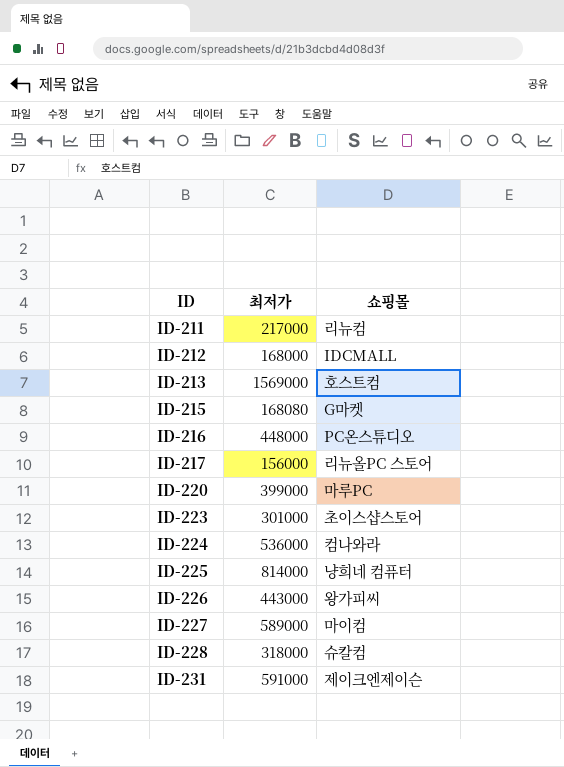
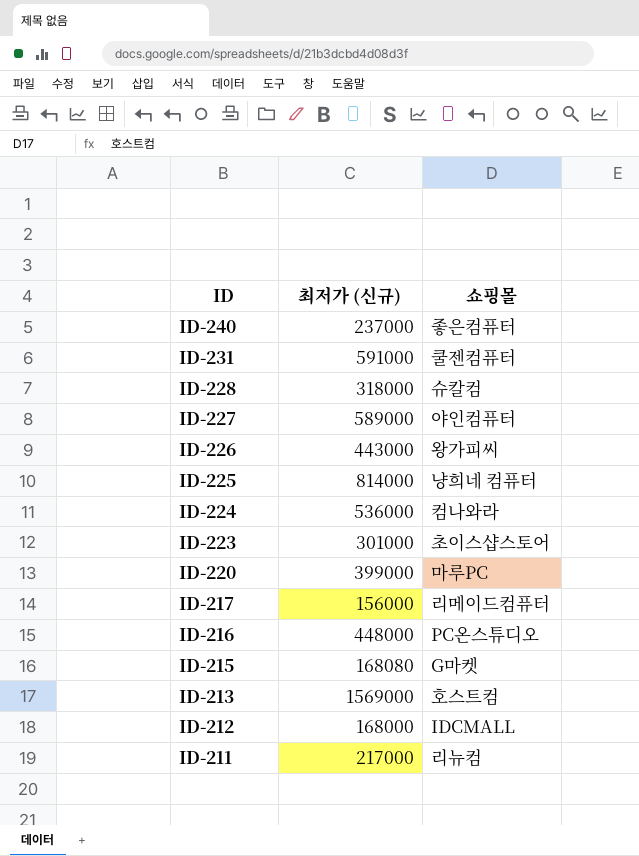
row order: ID ascending -> ID descending
column name: 최저가 -> 최저가 (신규)
row ID-240: none -> 237000 | 좋은컴퓨터
ID-231 | 쇼핑몰: 제이크엔제이슨 -> 쿨젠컴퓨터
ID-227 | 쇼핑몰: 마이컴 -> 야인컴퓨터
ID-217 | 쇼핑몰: 리뉴올PC 스토어 -> 리메이드컴퓨터

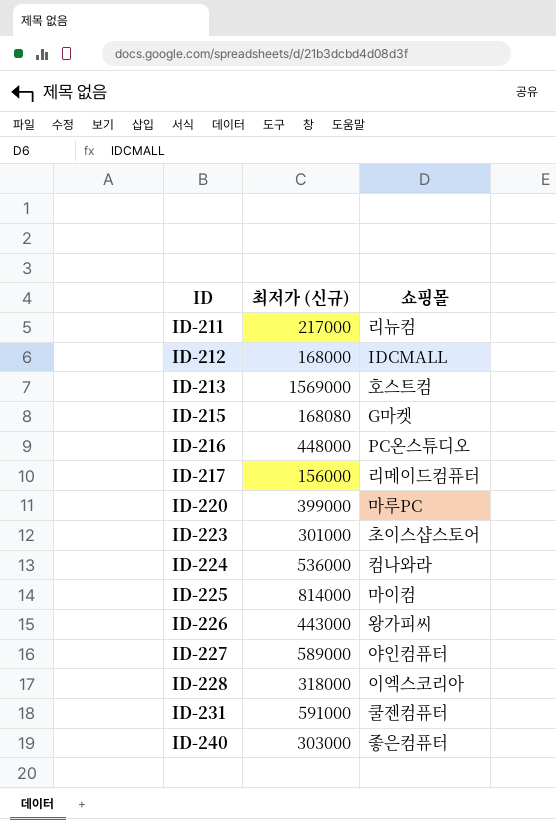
row order: ID descending -> ID ascending
ID-225 | 쇼핑몰: 냥희네 컴퓨터 -> 마이컴
ID-228 | 쇼핑몰: 슈칼컴 -> 이엑스코리아
ID-240 | 최저가 (신규): 237000 -> 303000

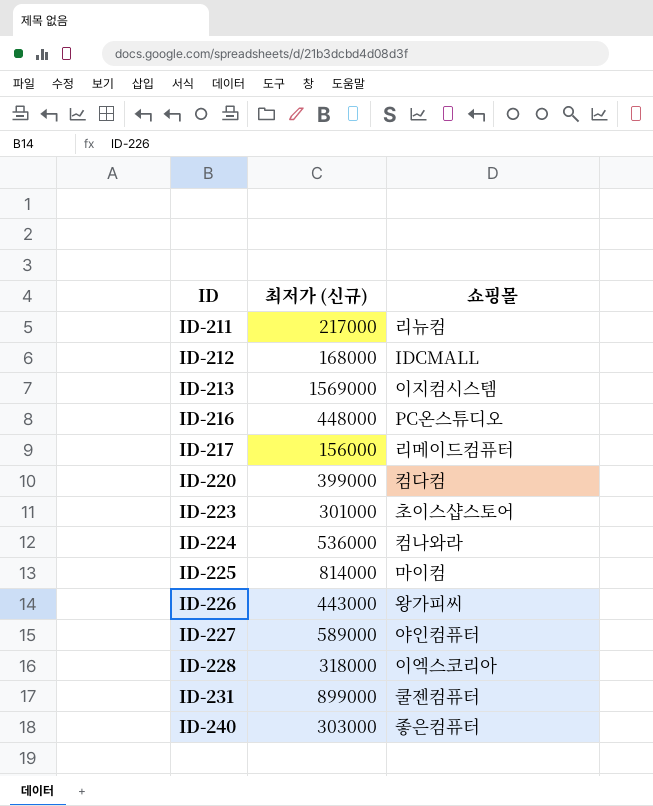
row ID-215: 168080 | G마켓 -> none
ID-213 | 쇼핑몰: 호스트컴 -> 이지컴시스템
ID-220 | 쇼핑몰: 마루PC -> 컴다컴
ID-231 | 최저가 (신규): 591000 -> 899000

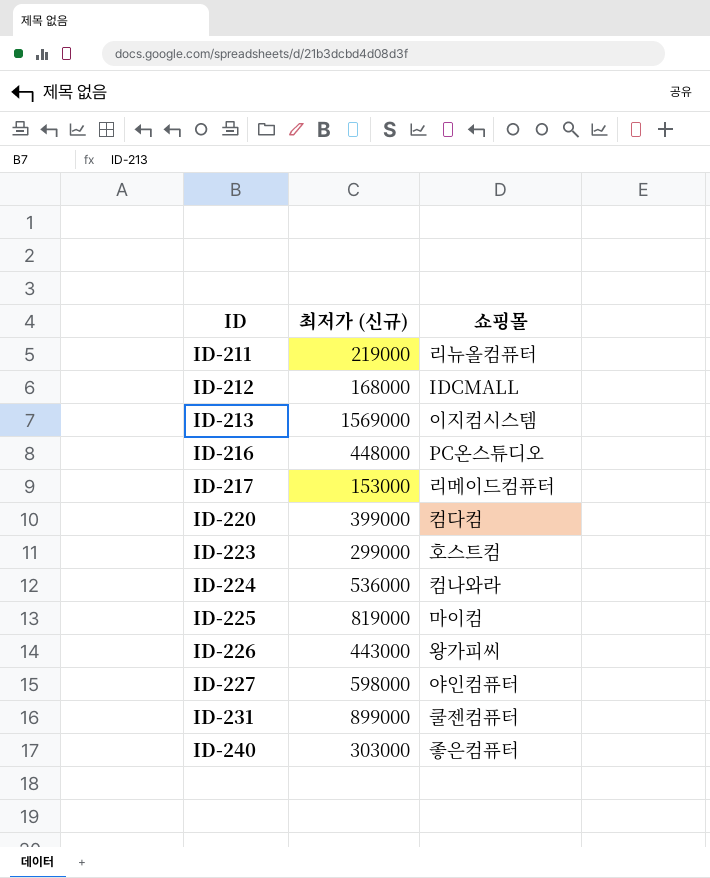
row ID-228: 318000 | 이엑스코리아 -> none
ID-211 | 최저가 (신규): 217000 -> 219000
ID-211 | 쇼핑몰: 리뉴컴 -> 리뉴올컴퓨터
ID-217 | 최저가 (신규): 156000 -> 153000
ID-223 | 최저가 (신규): 301000 -> 299000
ID-223 | 쇼핑몰: 초이스샵스토어 -> 호스트컴
ID-225 | 최저가 (신규): 814000 -> 819000
ID-227 | 최저가 (신규): 589000 -> 598000

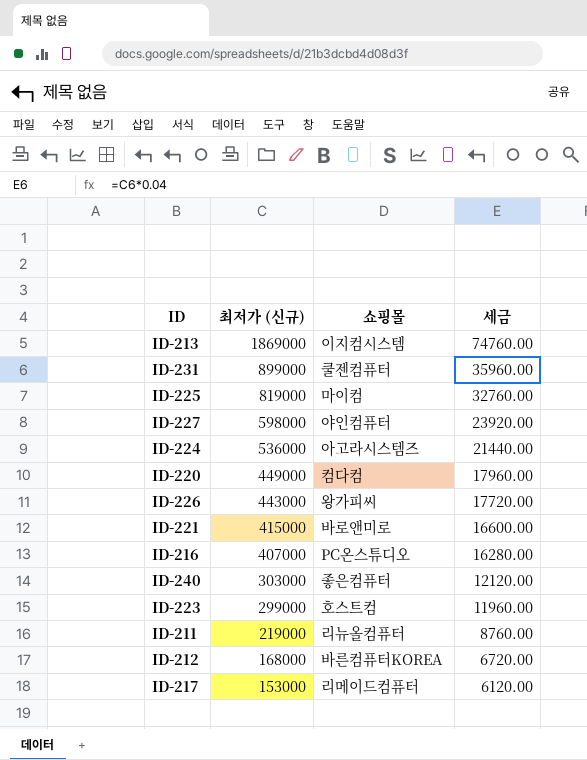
row order: ID ascending -> 최저가 (신규) descending
column 세금 | formula: none -> [최저가 (신규)] * 0.04
ID-213 | 최저가 (신규): 1569000 -> 1869000
ID-224 | 쇼핑몰: 컴나와라 -> 아고라시스템즈
ID-220 | 최저가 (신규): 399000 -> 449000
row ID-221: none -> 415000 | 바로앤미로 | 16600.00
ID-216 | 최저가 (신규): 448000 -> 407000
ID-212 | 쇼핑몰: IDCMALL -> 바른컴퓨터KOREA

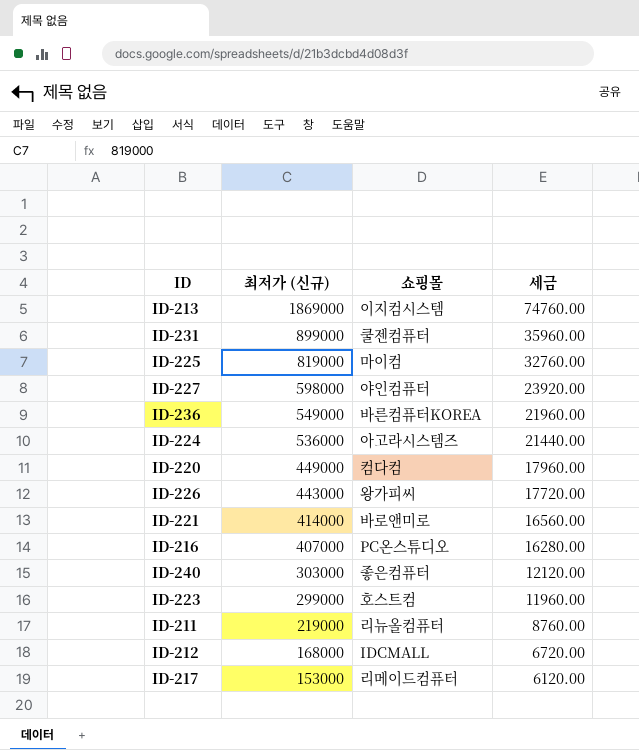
row ID-236: none -> 549000 | 바른컴퓨터KOREA | 21960.00
ID-221 | 최저가 (신규): 415000 -> 414000
ID-221 | 세금: 16600.00 -> 16560.00
ID-212 | 쇼핑몰: 바른컴퓨터KOREA -> IDCMALL

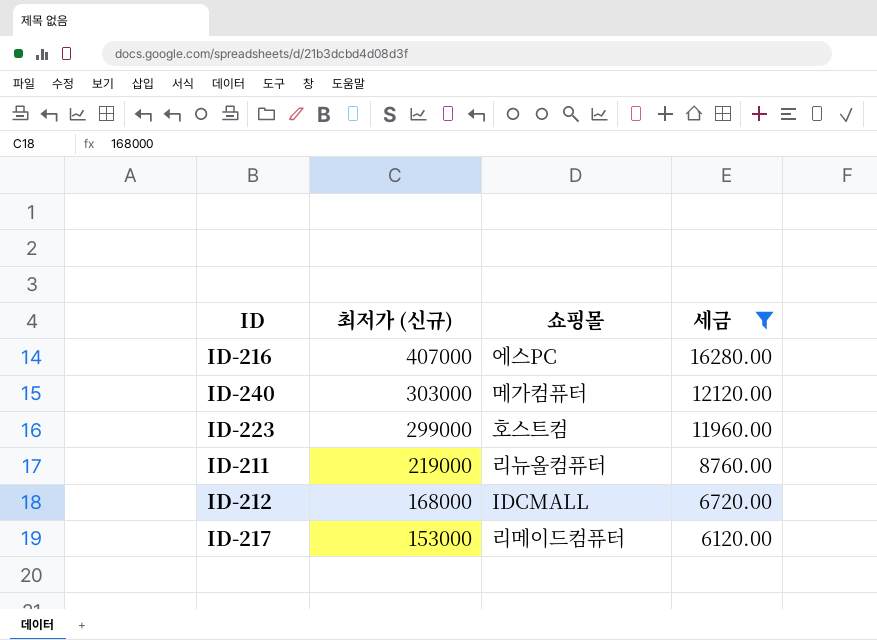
filter: none -> 세금 <= 16280.00
ID-216 | 쇼핑몰: PC온스튜디오 -> 에스PC
ID-240 | 쇼핑몰: 좋은컴퓨터 -> 메가컴퓨터

